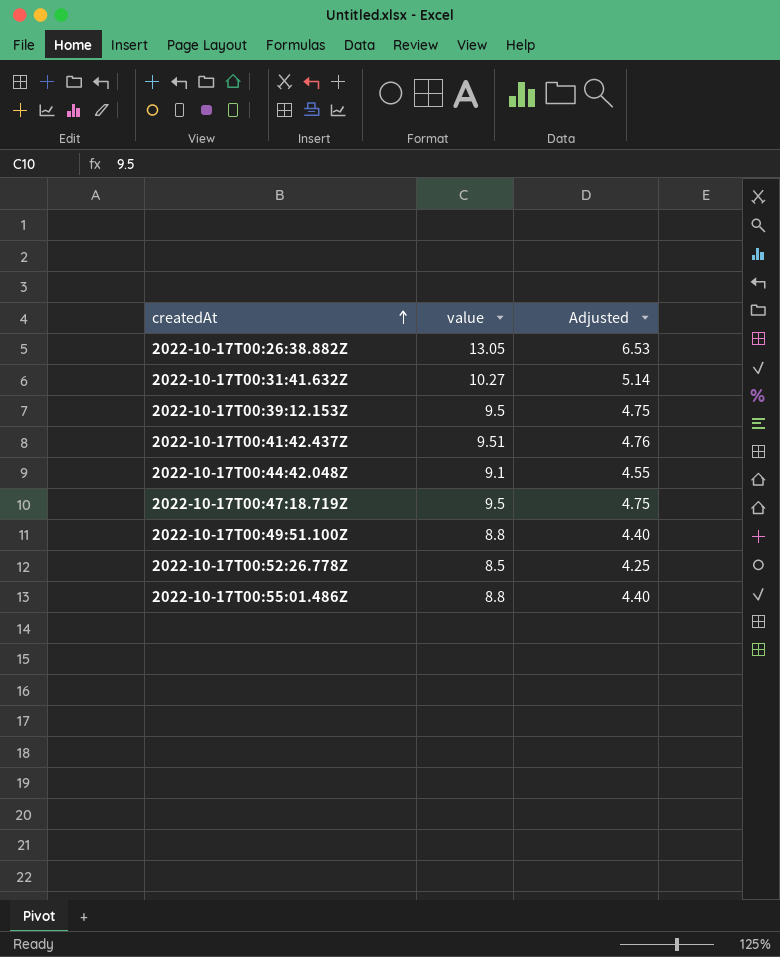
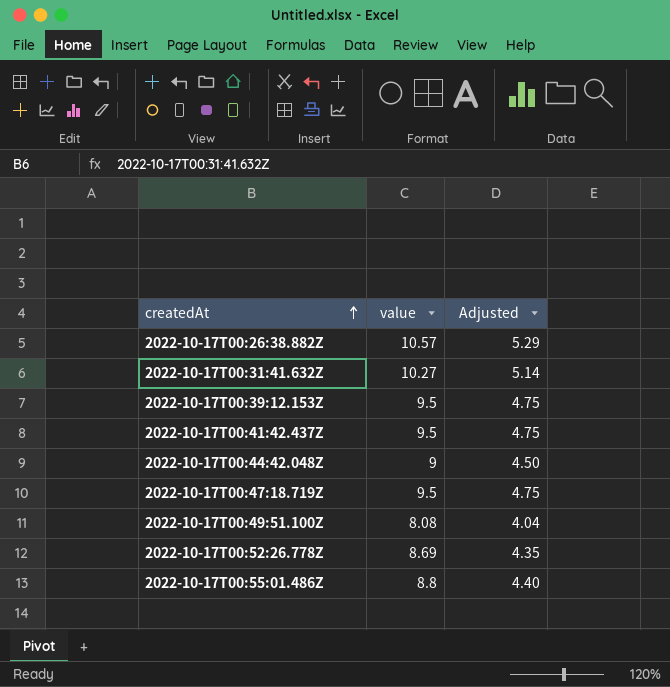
2022-10-17T00:26:38.882Z | value: 13.05 -> 10.57
2022-10-17T00:26:38.882Z | Adjusted: 6.53 -> 5.29
2022-10-17T00:41:42.437Z | value: 9.51 -> 9.5
2022-10-17T00:41:42.437Z | Adjusted: 4.76 -> 4.75
2022-10-17T00:44:42.048Z | value: 9.1 -> 9
2022-10-17T00:44:42.048Z | Adjusted: 4.55 -> 4.50
2022-10-17T00:49:51.100Z | value: 8.8 -> 8.08
2022-10-17T00:49:51.100Z | Adjusted: 4.40 -> 4.04
2022-10-17T00:52:26.778Z | value: 8.5 -> 8.69
2022-10-17T00:52:26.778Z | Adjusted: 4.25 -> 4.35

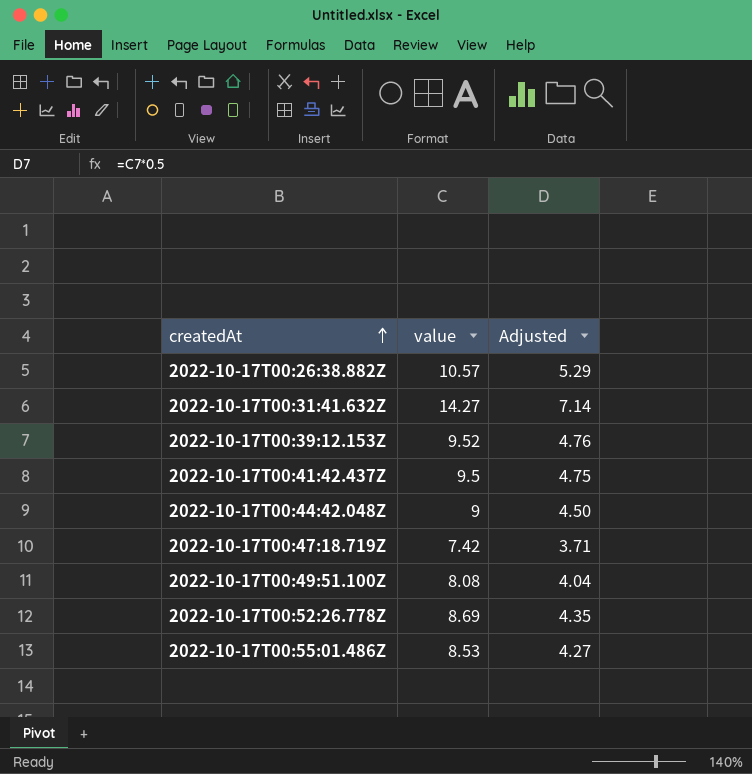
2022-10-17T00:31:41.632Z | value: 10.27 -> 14.27
2022-10-17T00:31:41.632Z | Adjusted: 5.14 -> 7.14
2022-10-17T00:39:12.153Z | value: 9.5 -> 9.52
2022-10-17T00:39:12.153Z | Adjusted: 4.75 -> 4.76
2022-10-17T00:47:18.719Z | value: 9.5 -> 7.42
2022-10-17T00:47:18.719Z | Adjusted: 4.75 -> 3.71
2022-10-17T00:55:01.486Z | value: 8.8 -> 8.53
2022-10-17T00:55:01.486Z | Adjusted: 4.40 -> 4.27

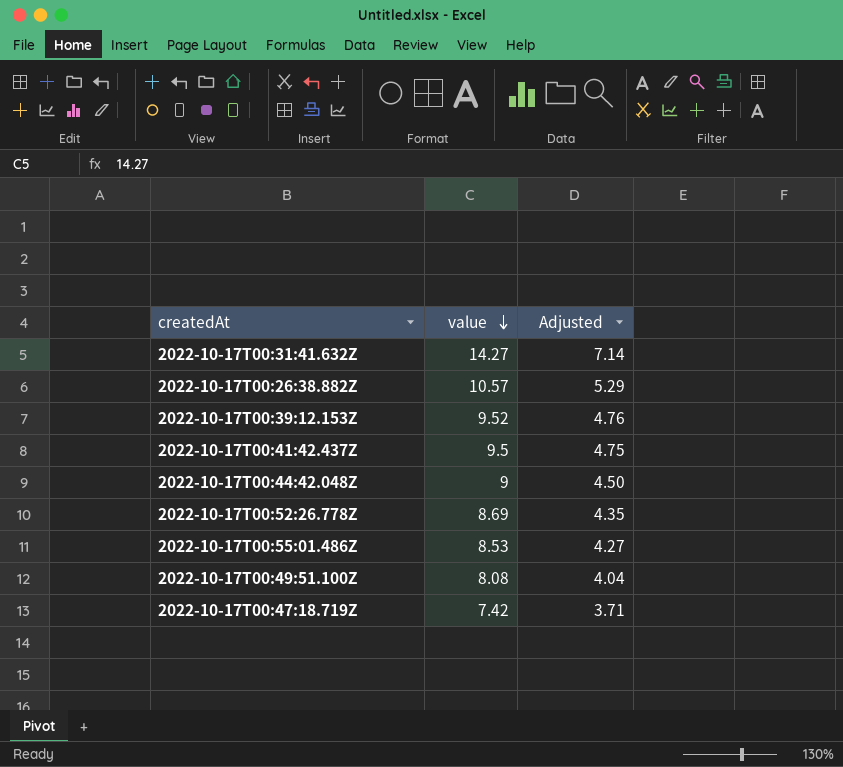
row order: createdAt ascending -> value descending

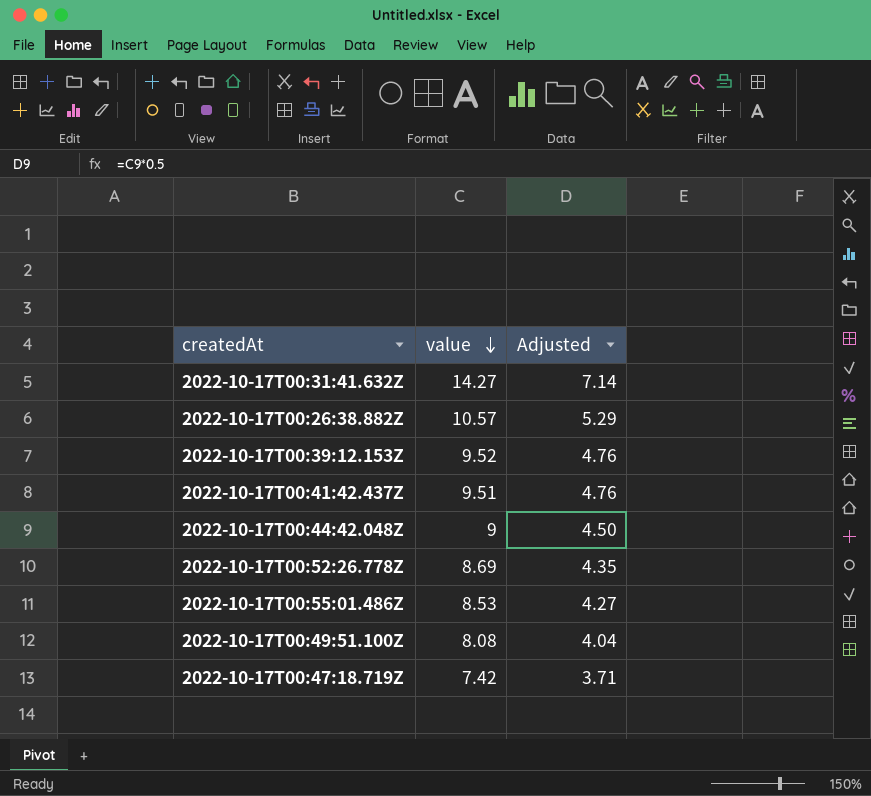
2022-10-17T00:41:42.437Z | value: 9.5 -> 9.51
2022-10-17T00:41:42.437Z | Adjusted: 4.75 -> 4.76

